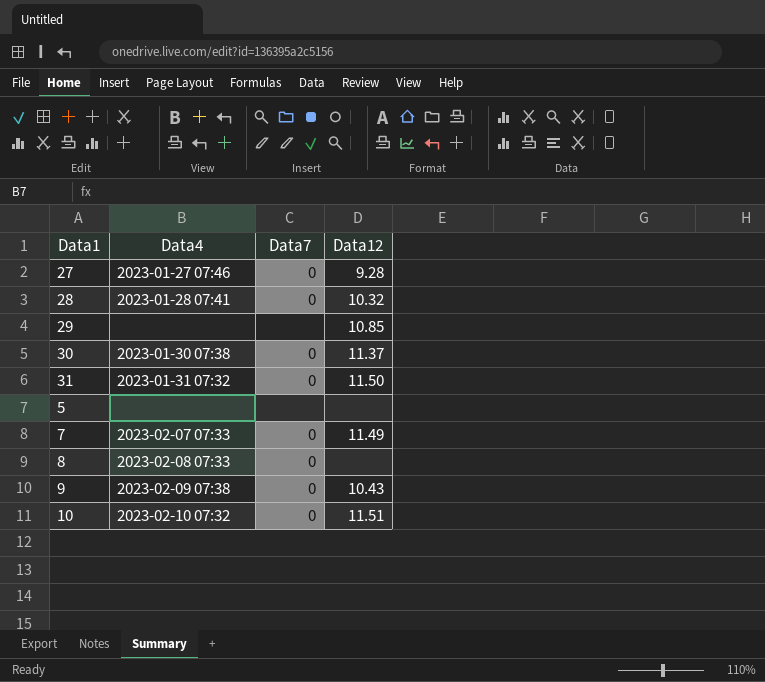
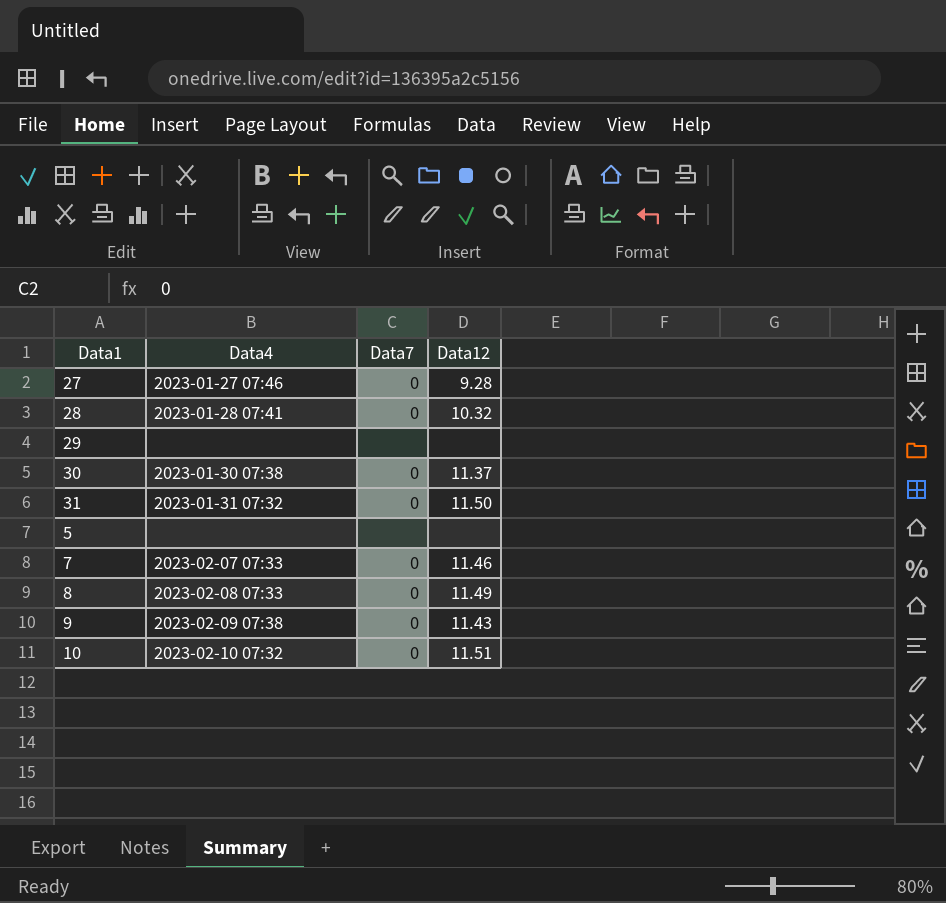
29 | Data12: 10.85 -> none
7 | Data12: 11.49 -> 11.46
8 | Data12: none -> 11.49
9 | Data12: 10.43 -> 11.43

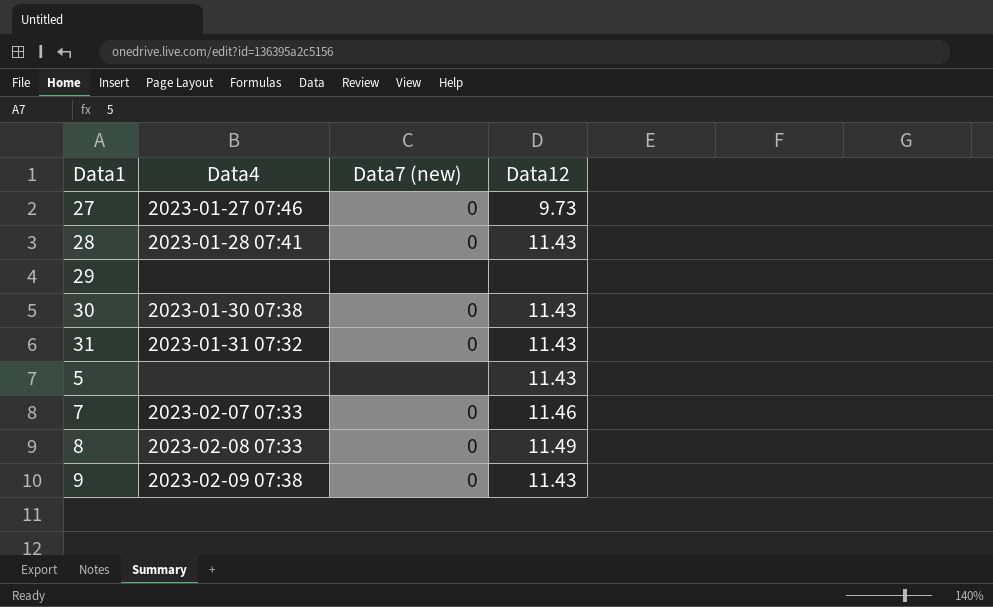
column name: Data7 -> Data7 (new)
row 10: 2023-02-10 07:32 | 0 | 11.51 -> none
27 | Data12: 9.28 -> 9.73
28 | Data12: 10.32 -> 11.43
30 | Data12: 11.37 -> 11.43
31 | Data12: 11.50 -> 11.43
5 | Data12: none -> 11.43

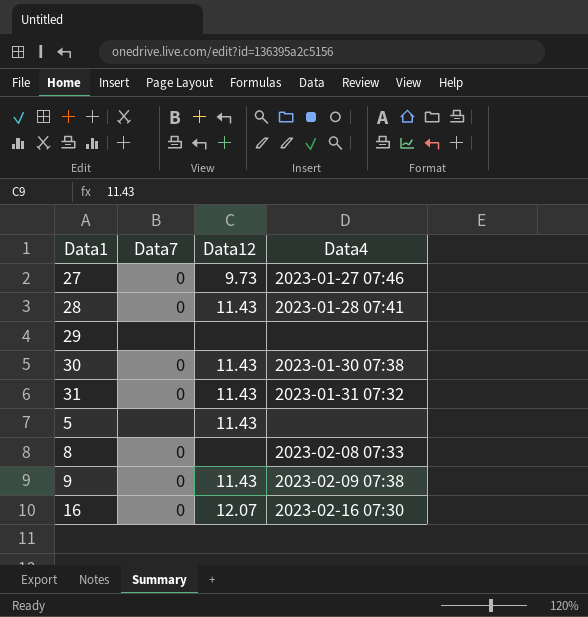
column name: Data7 (new) -> Data7
column Data4 | position: 2 -> 4
row 7: 2023-02-07 07:33 | 0 | 11.46 -> none
8 | Data12: 11.49 -> none
row 16: none -> 0 | 12.07 | 2023-02-16 07:30

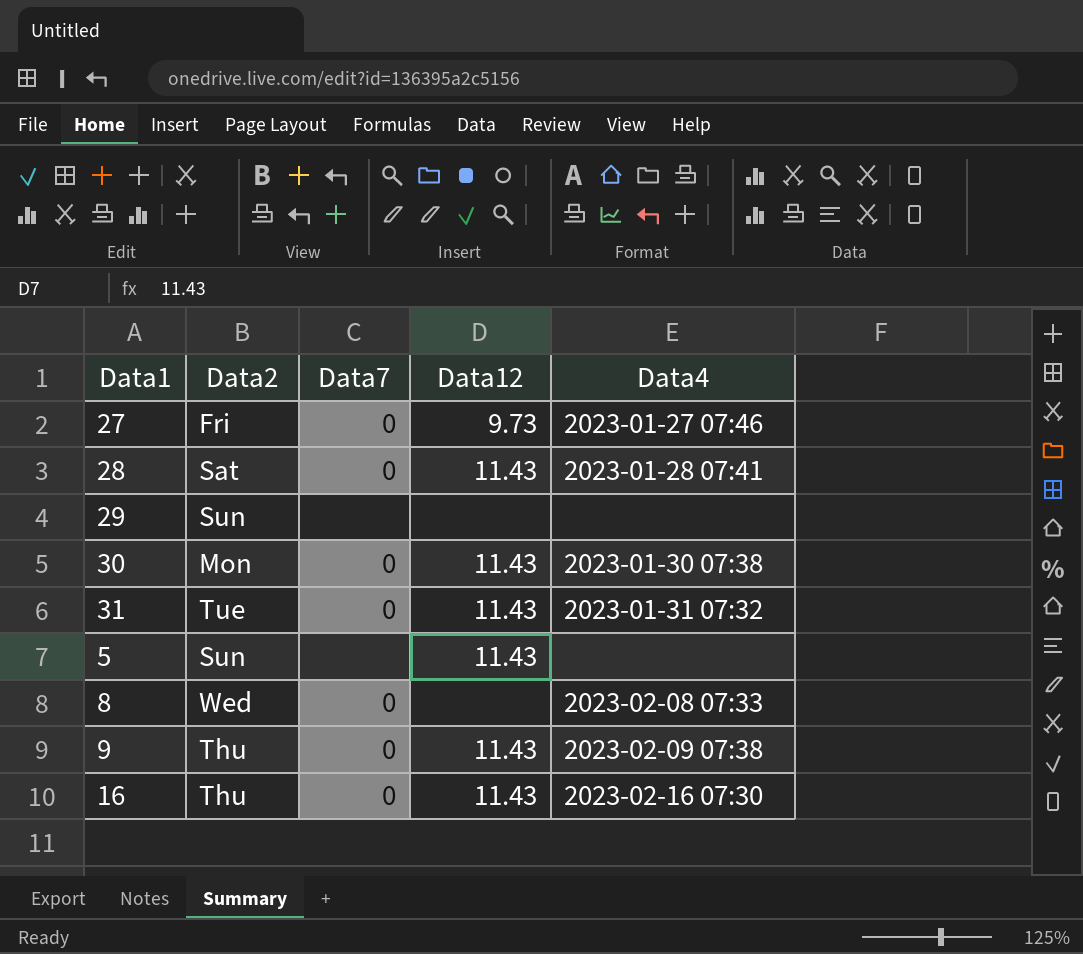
column Data2 | position: none -> 2
16 | Data12: 12.07 -> 11.43

